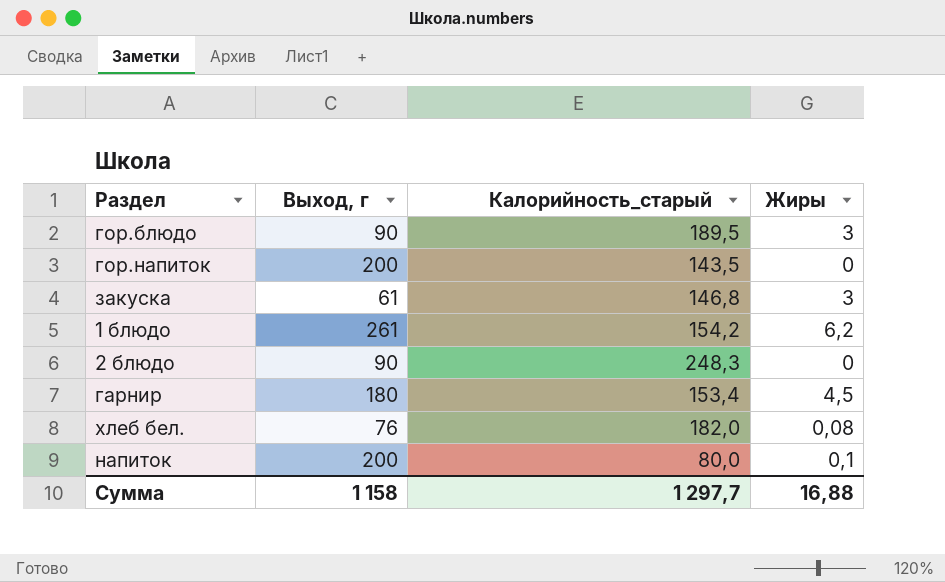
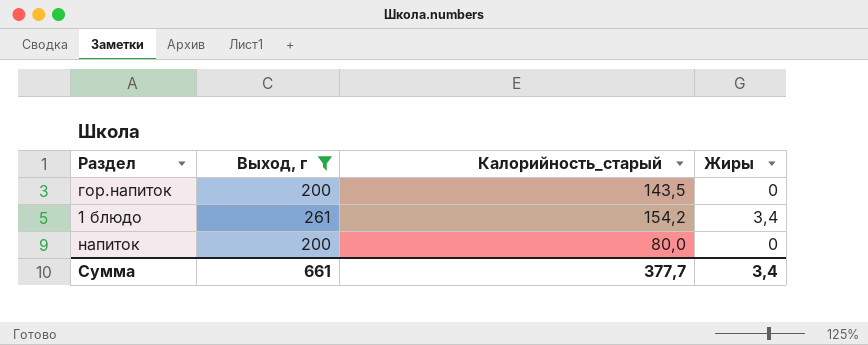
filter: none -> Выход, г >= 200
1 блюдо | Жиры: 6,2 -> 3,4
напиток | Жиры: 0,1 -> 0
Сумма | Выход, г: 1 158 -> 661
Сумма | Калорийность_старый: 1 297,7 -> 377,7
Сумма | Жиры: 16,88 -> 3,4

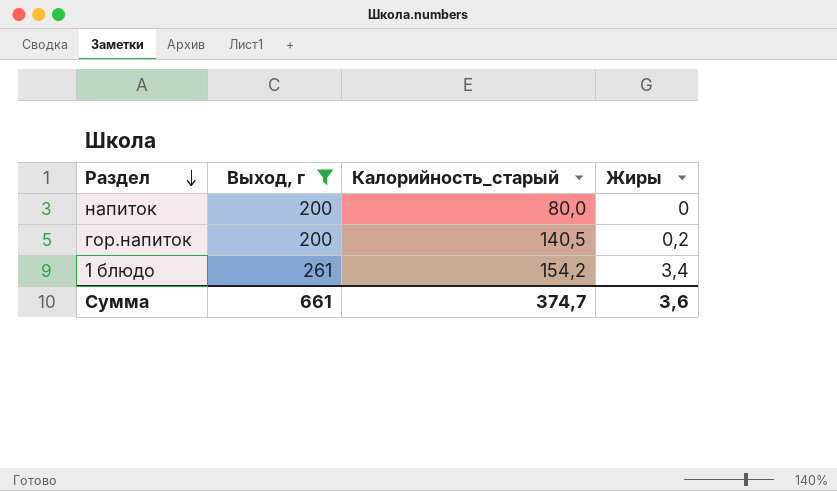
row order: none -> Раздел descending
гор.напиток | Калорийность_старый: 143,5 -> 140,5
гор.напиток | Жиры: 0 -> 0,2
Сумма | Калорийность_старый: 377,7 -> 374,7
Сумма | Жиры: 3,4 -> 3,6

